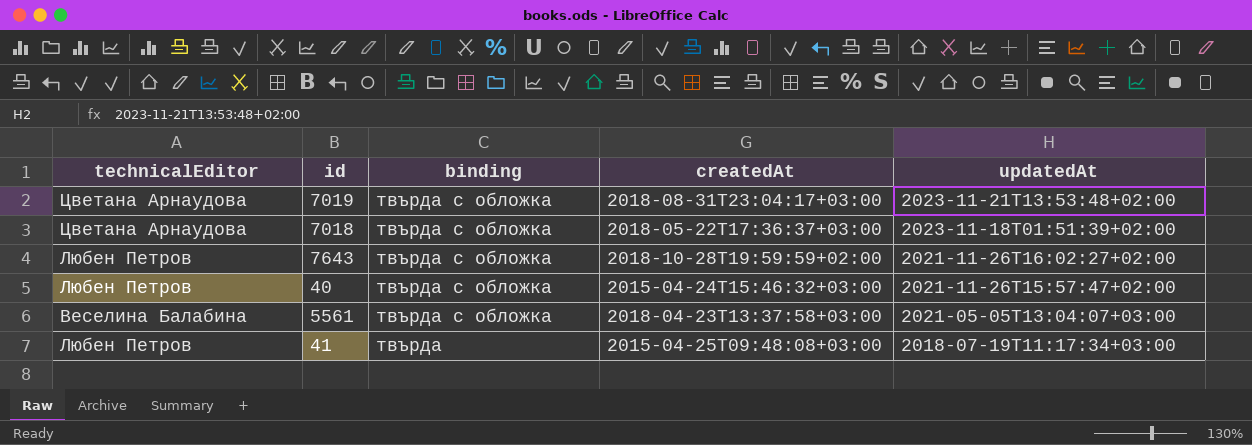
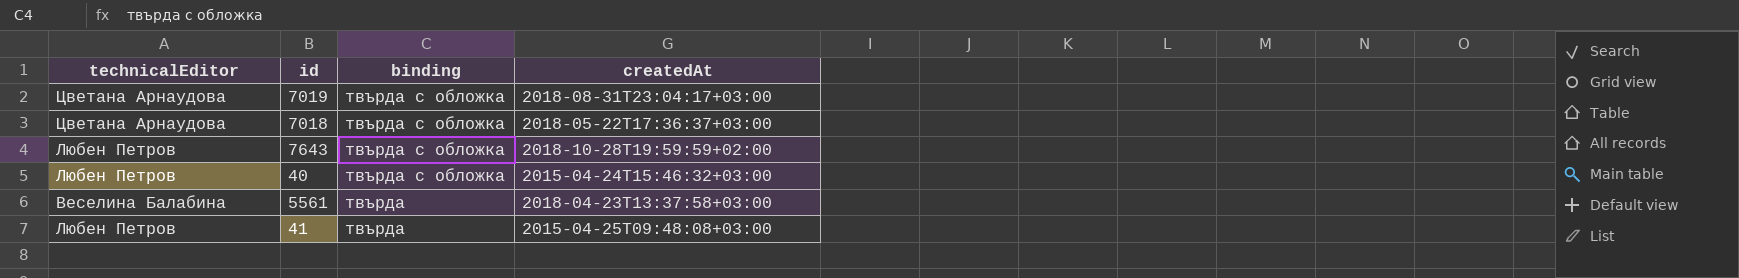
column updatedAt | position: 5 -> none
5561 | binding: твърда с обложка -> твърда

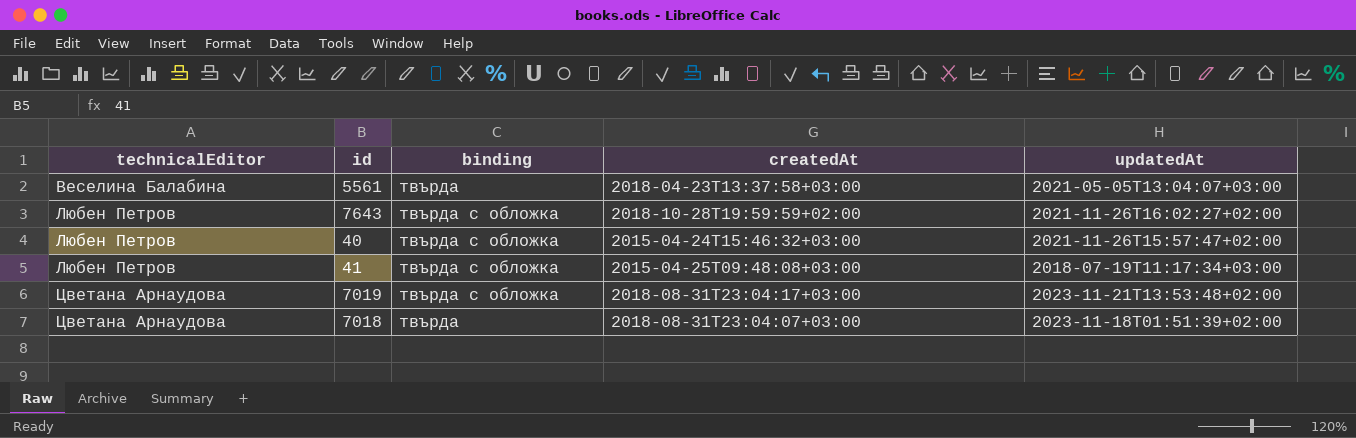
row order: binding descending -> technicalEditor ascending
column updatedAt | position: none -> 5
41 | binding: твърда -> твърда с обложка
7018 | binding: твърда с обложка -> твърда
7018 | createdAt: 2018-05-22T17:36:37+03:00 -> 2018-08-31T23:04:07+03:00

